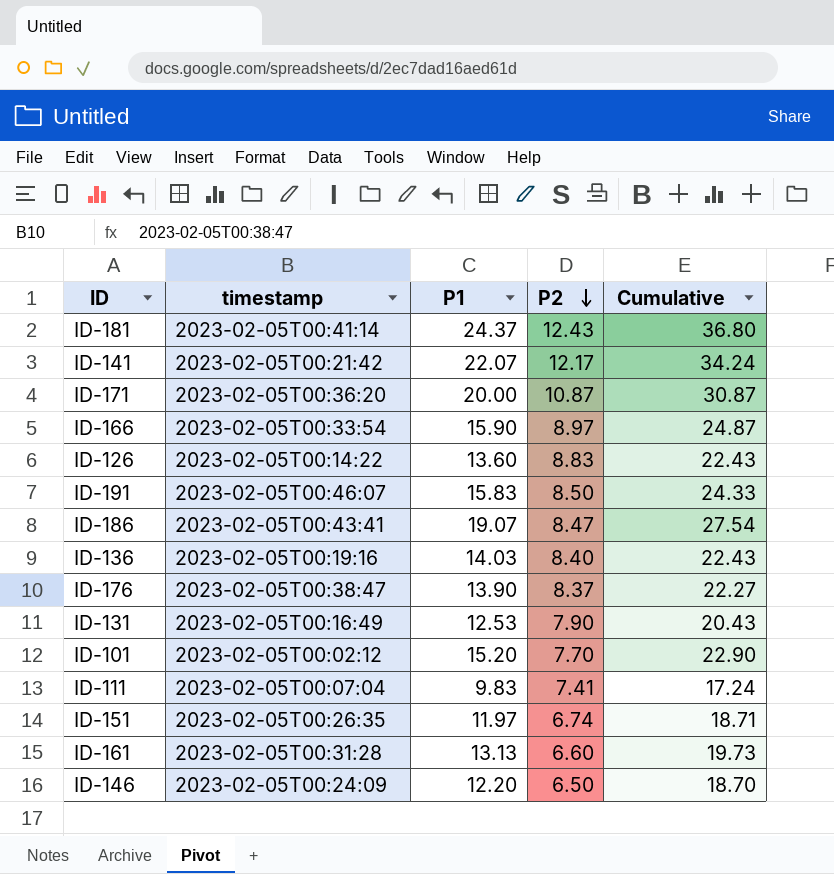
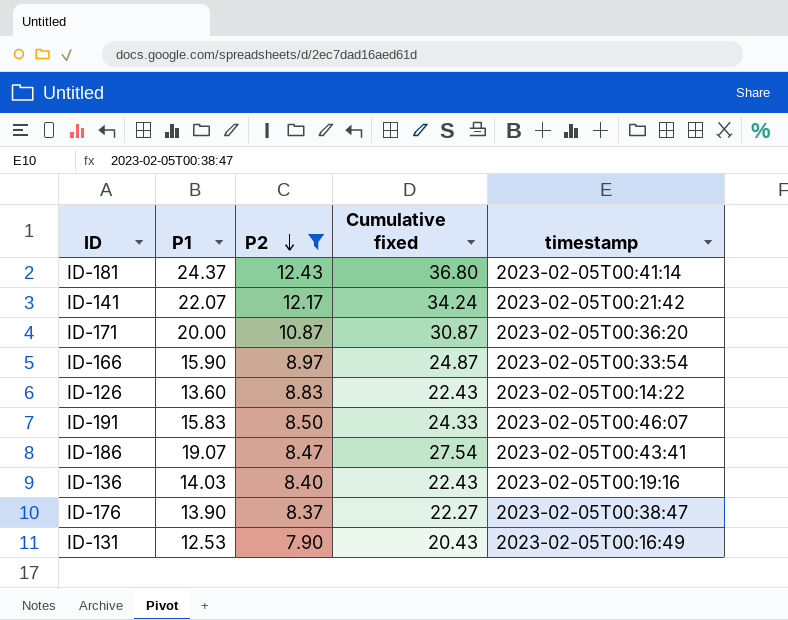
filter: none -> P2 >= 7.90
column name: Cumulative -> Cumulative fixed
column timestamp | position: 2 -> 5

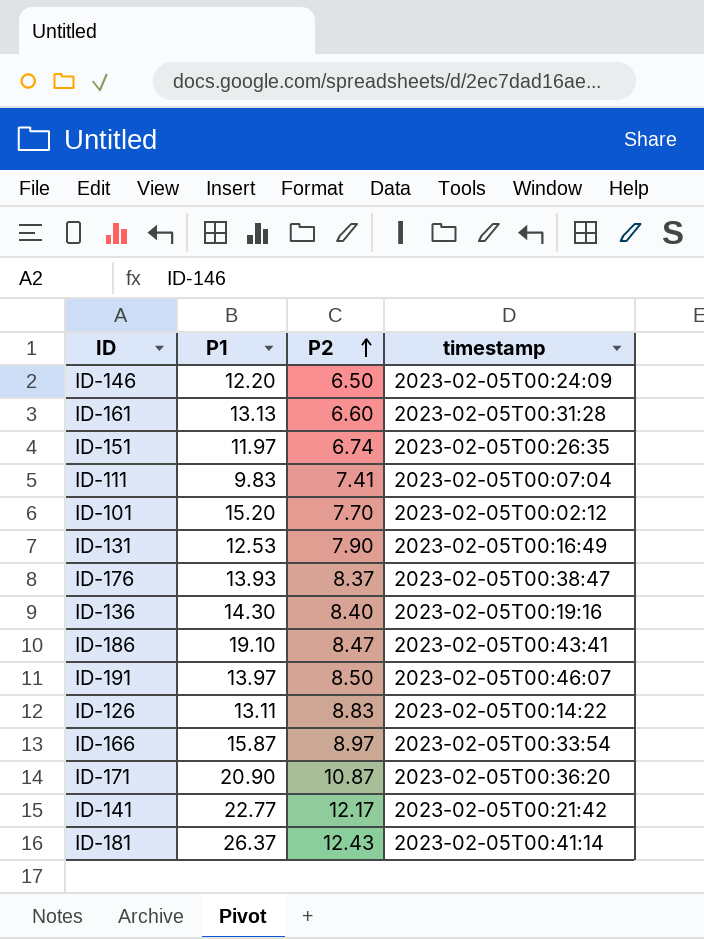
filter: P2 >= 7.90 -> none
row order: P2 descending -> P2 ascending
column Cumulative fixed | formula: [P1] + [P2] -> none
ID-176 | P1: 13.90 -> 13.93
ID-136 | P1: 14.03 -> 14.30
ID-186 | P1: 19.07 -> 19.10
ID-191 | P1: 15.83 -> 13.97
ID-126 | P1: 13.60 -> 13.11
ID-166 | P1: 15.90 -> 15.87
ID-171 | P1: 20.00 -> 20.90
ID-141 | P1: 22.07 -> 22.77
ID-181 | P1: 24.37 -> 26.37

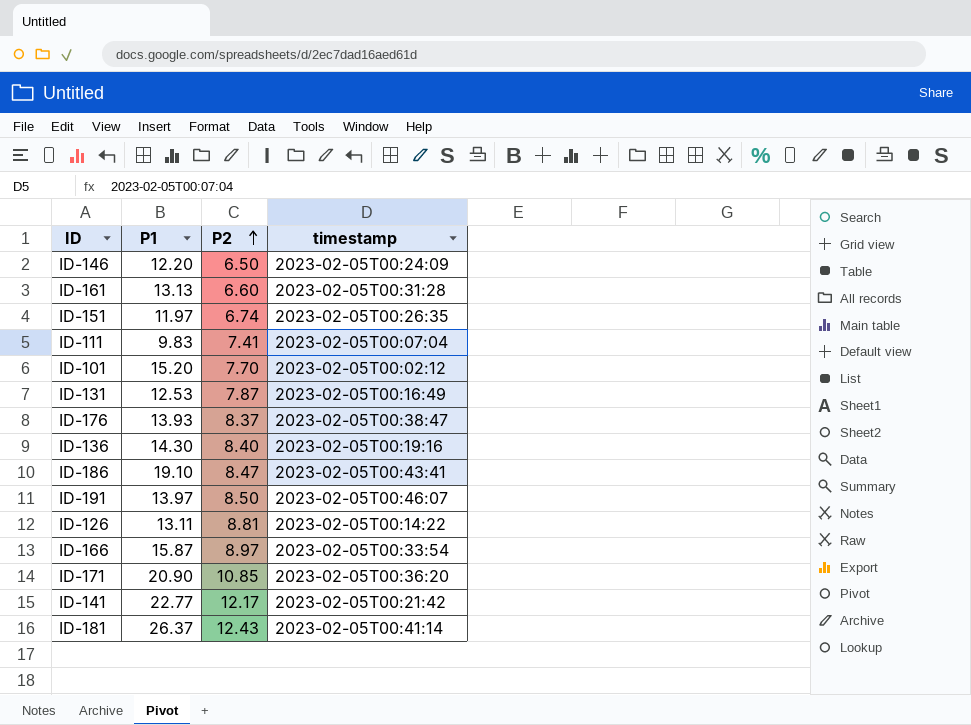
ID-131 | P2: 7.90 -> 7.87
ID-126 | P2: 8.83 -> 8.81
ID-171 | P2: 10.87 -> 10.85

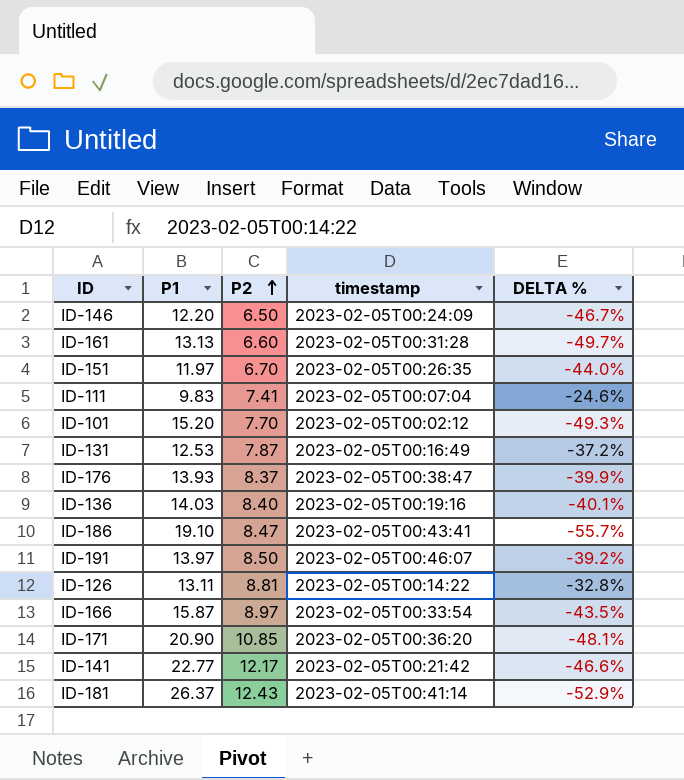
column DELTA % | formula: none -> ([P2] - [P1]) / [P1]
ID-151 | P2: 6.74 -> 6.70
ID-136 | P1: 14.30 -> 14.03

